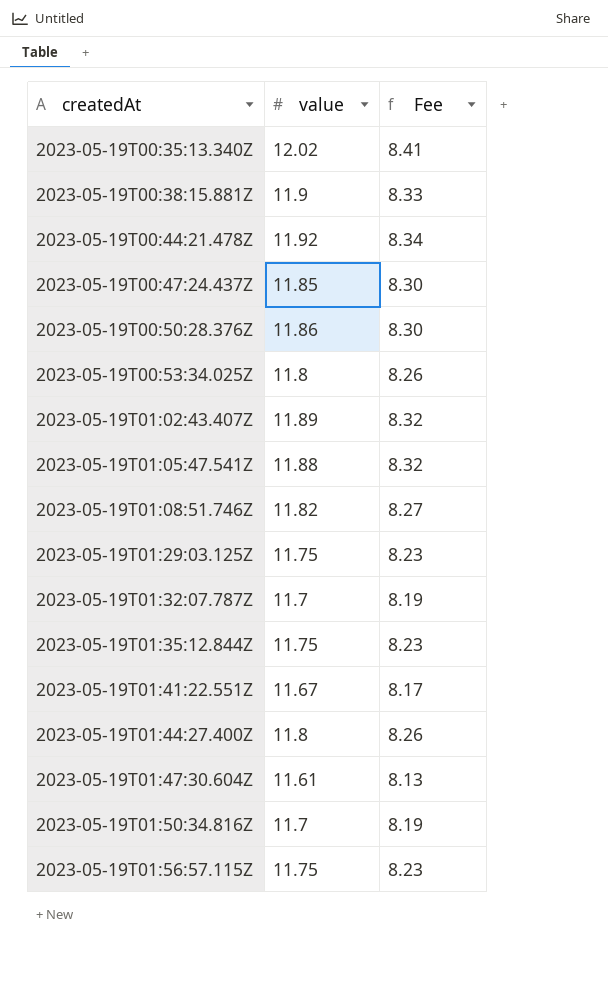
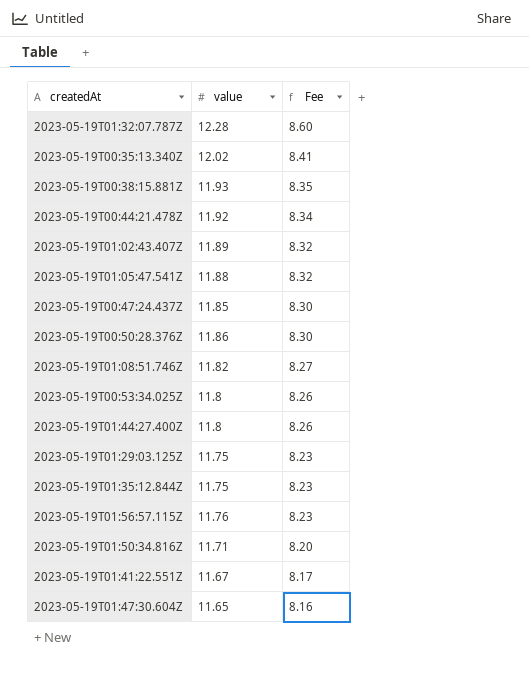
row order: createdAt ascending -> Fee descending
2023-05-19T01:32:07.787Z | value: 11.7 -> 12.28
2023-05-19T01:32:07.787Z | Fee: 8.19 -> 8.60
2023-05-19T00:38:15.881Z | value: 11.9 -> 11.93
2023-05-19T00:38:15.881Z | Fee: 8.33 -> 8.35
2023-05-19T01:56:57.115Z | value: 11.75 -> 11.76
2023-05-19T01:50:34.816Z | value: 11.7 -> 11.71
2023-05-19T01:50:34.816Z | Fee: 8.19 -> 8.20
2023-05-19T01:47:30.604Z | value: 11.61 -> 11.65
2023-05-19T01:47:30.604Z | Fee: 8.13 -> 8.16

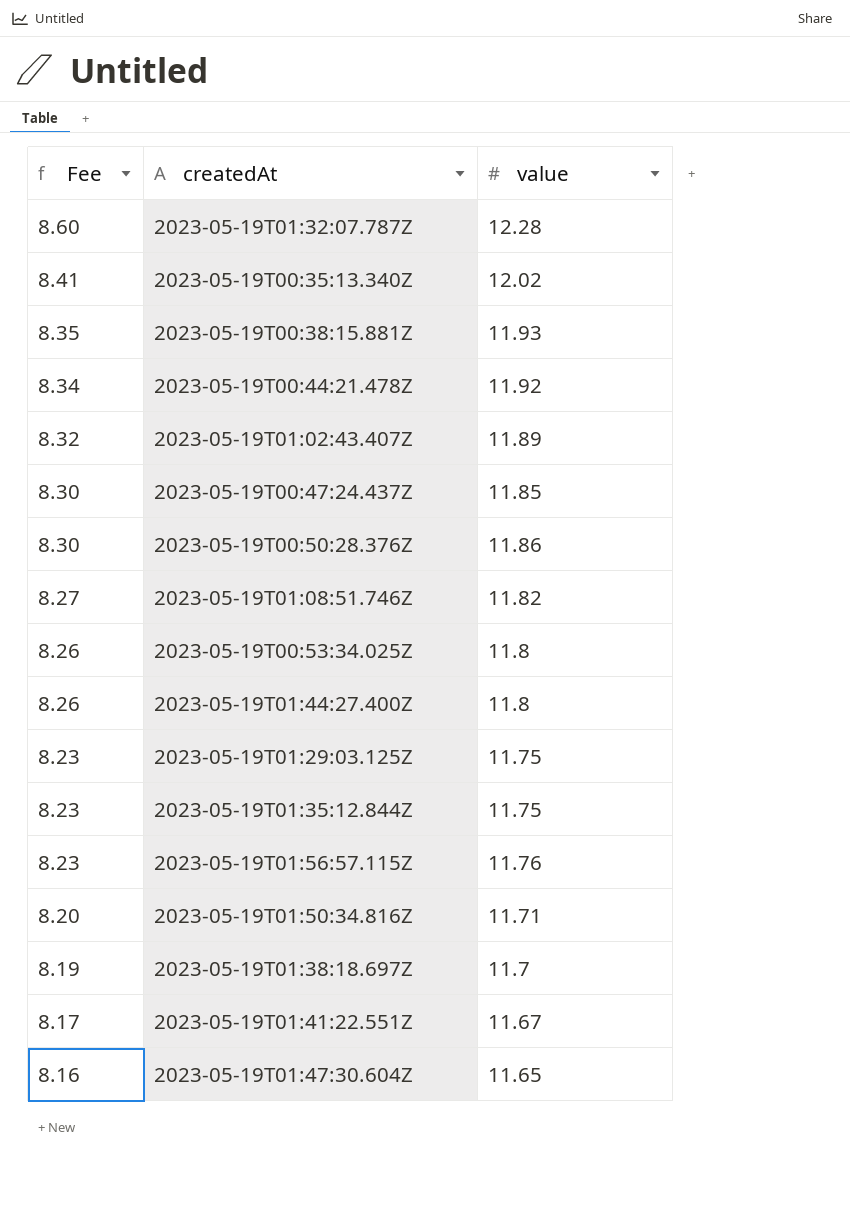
column Fee | position: 3 -> 1
row 2023-05-19T01:05:47.541Z: 11.88 | 8.32 -> none
row 2023-05-19T01:38:18.697Z: none -> 8.19 | 11.7

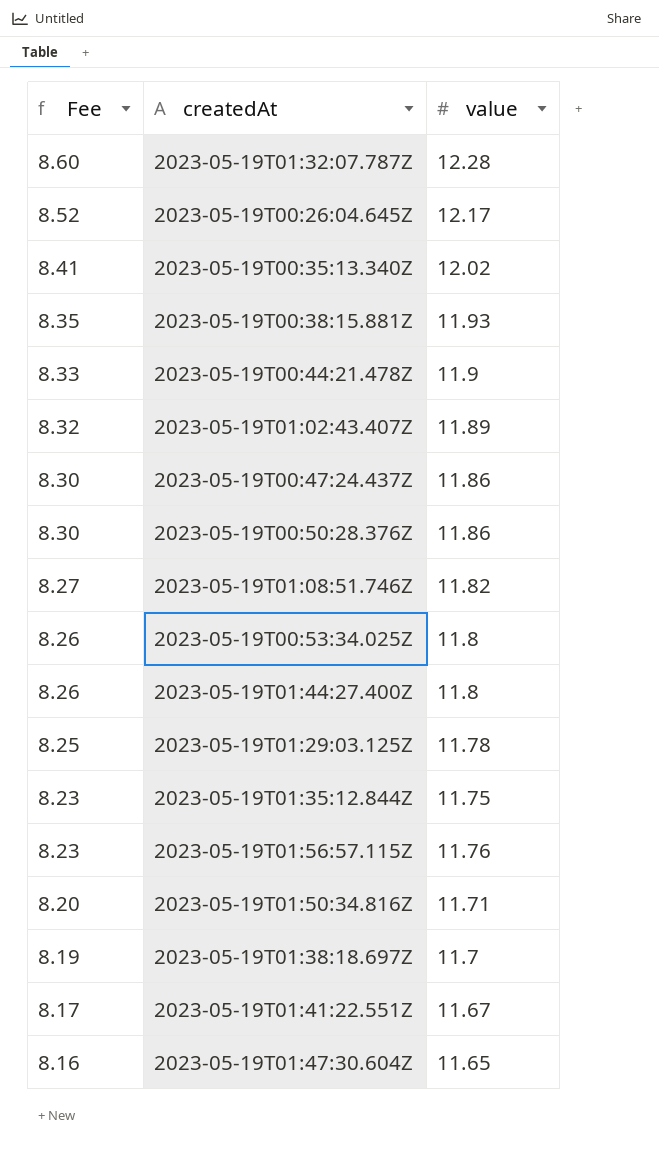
row 2023-05-19T00:26:04.645Z: none -> 8.52 | 12.17
2023-05-19T00:44:21.478Z | Fee: 8.34 -> 8.33
2023-05-19T00:44:21.478Z | value: 11.92 -> 11.9
2023-05-19T00:47:24.437Z | value: 11.85 -> 11.86
2023-05-19T01:29:03.125Z | Fee: 8.23 -> 8.25
2023-05-19T01:29:03.125Z | value: 11.75 -> 11.78

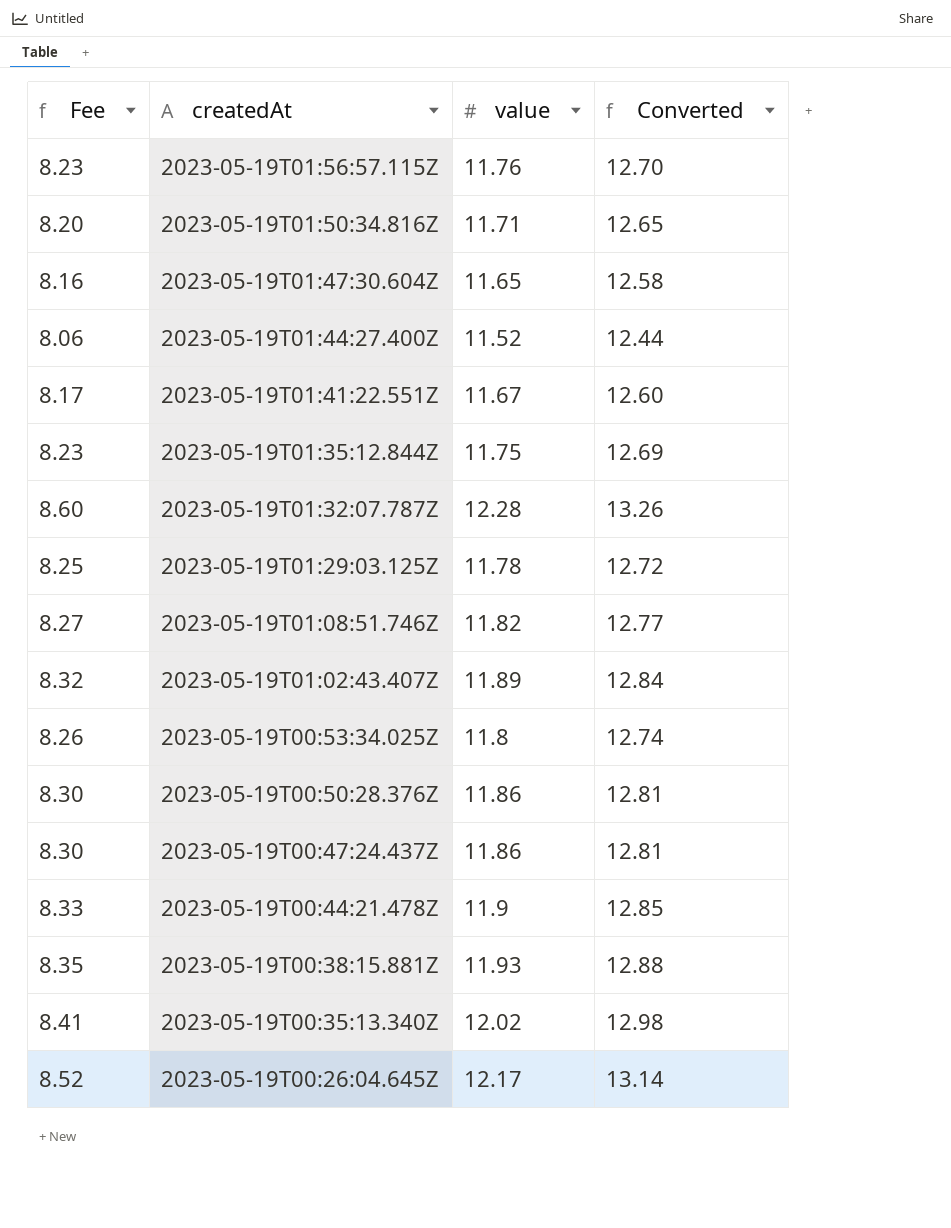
row order: Fee descending -> createdAt descending
column Converted | formula: none -> [value] * 1.08
row 2023-05-19T01:38:18.697Z: 8.19 | 11.7 -> none
2023-05-19T01:44:27.400Z | Fee: 8.26 -> 8.06
2023-05-19T01:44:27.400Z | value: 11.8 -> 11.52

